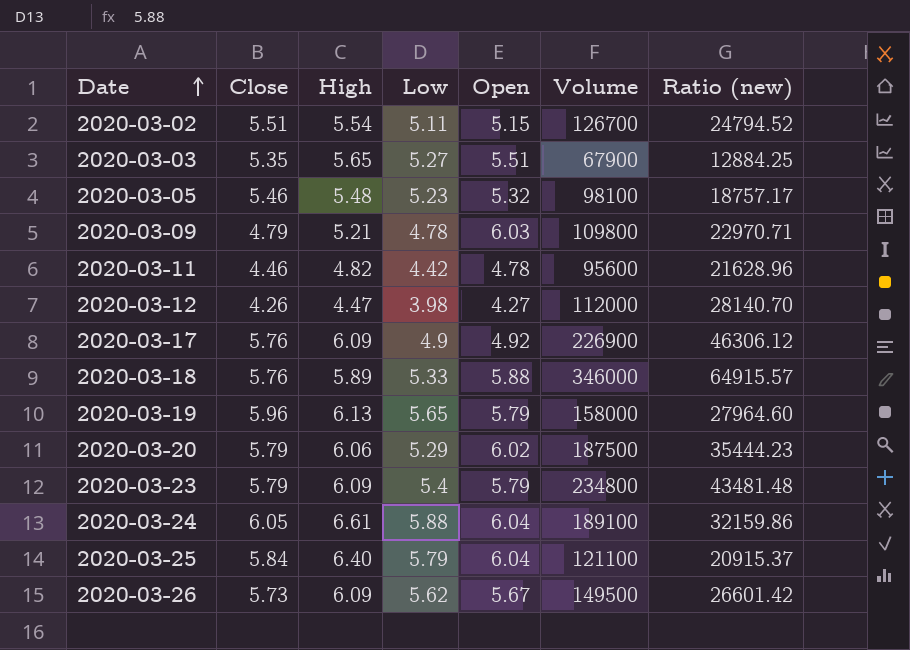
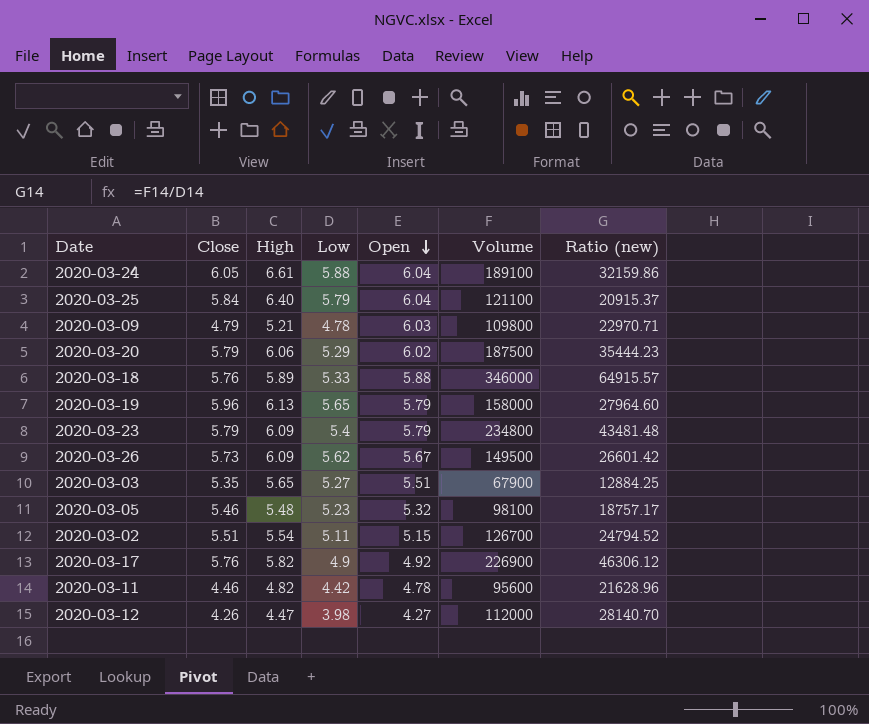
row order: Date ascending -> Open descending
2020-03-17 | High: 6.09 -> 5.82

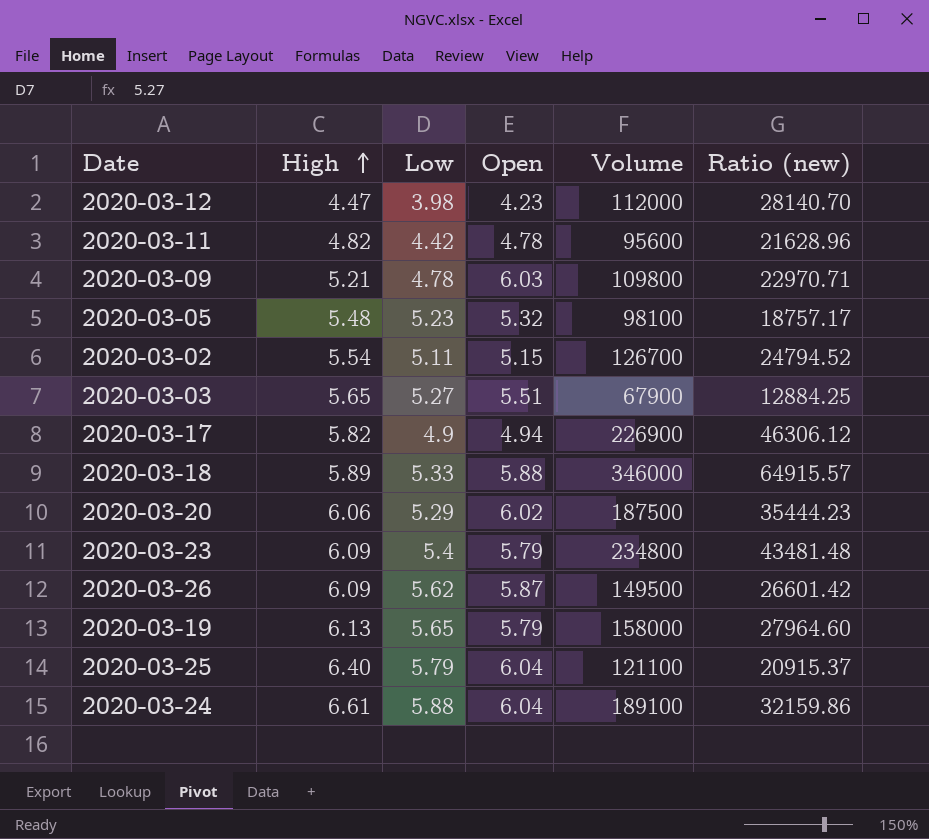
row order: Open descending -> High ascending
column Close | position: 2 -> none
2020-03-12 | Open: 4.27 -> 4.23
2020-03-17 | Open: 4.92 -> 4.94
2020-03-26 | Open: 5.67 -> 5.87

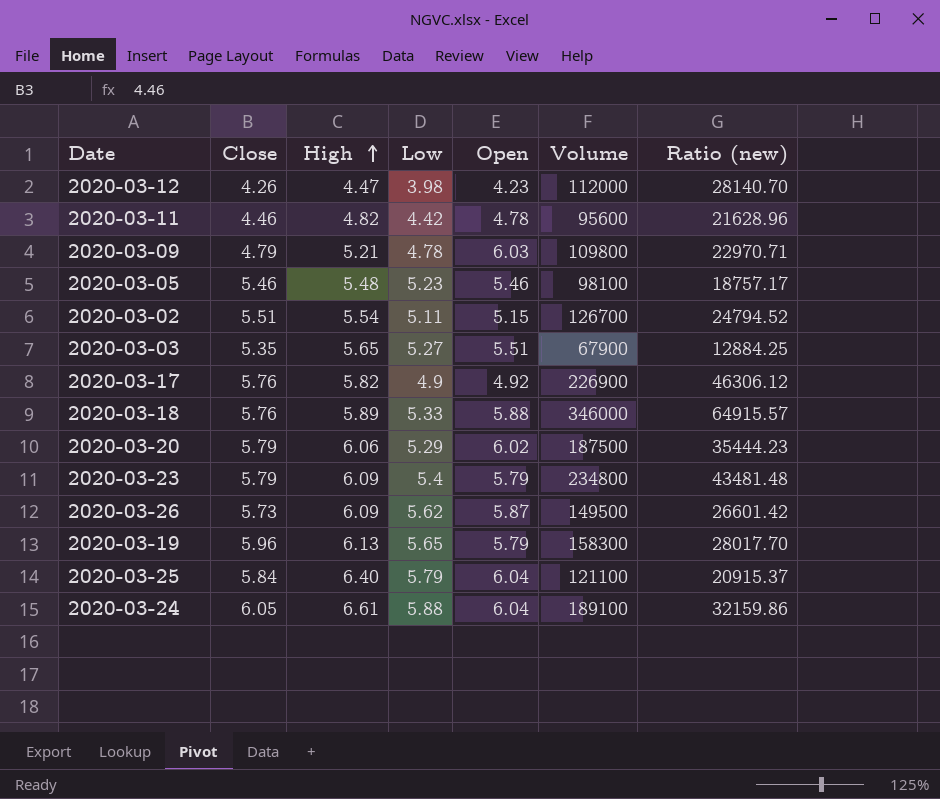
column Close | position: none -> 2
2020-03-05 | Open: 5.32 -> 5.46
2020-03-17 | Open: 4.94 -> 4.92
2020-03-19 | Volume: 158000 -> 158300
2020-03-19 | Ratio (new): 27964.60 -> 28017.70

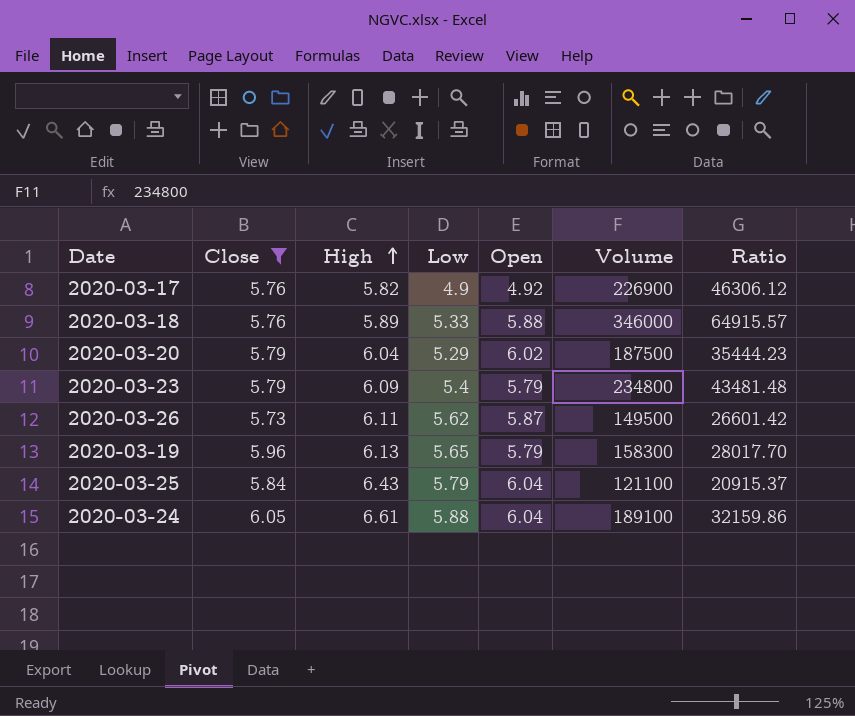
filter: none -> Close >= 5.73
column name: Ratio (new) -> Ratio
2020-03-20 | High: 6.06 -> 6.04
2020-03-26 | High: 6.09 -> 6.11
2020-03-25 | High: 6.40 -> 6.43

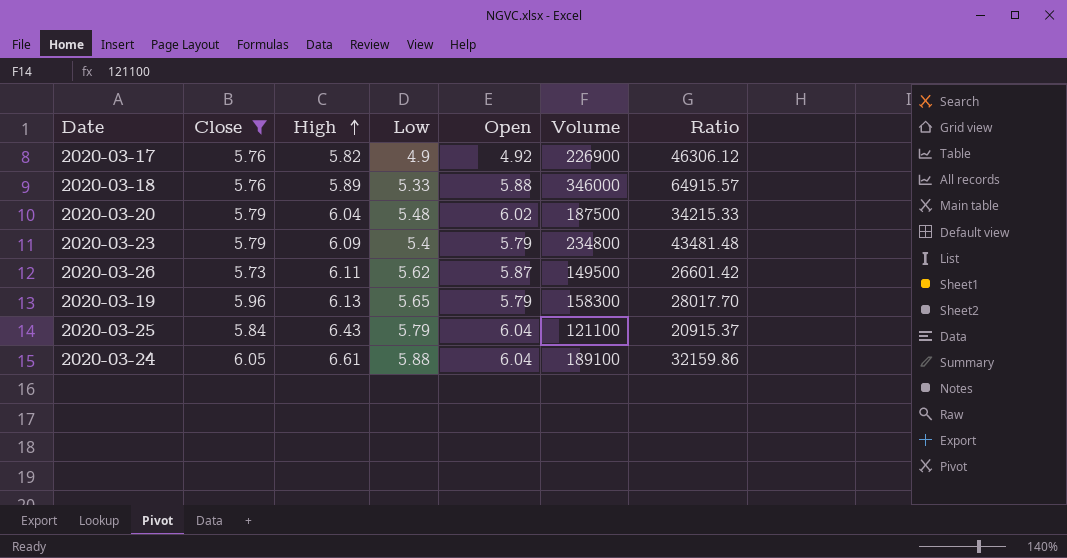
2020-03-20 | Low: 5.29 -> 5.48
2020-03-20 | Ratio: 35444.23 -> 34215.33

